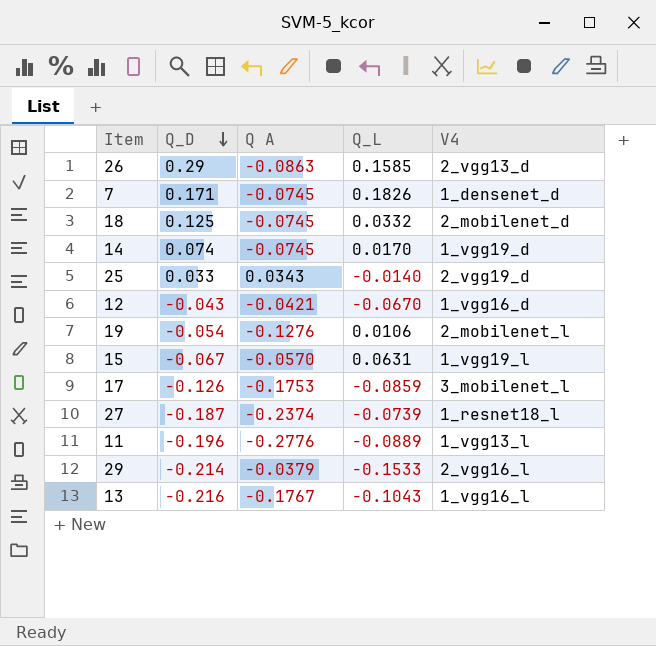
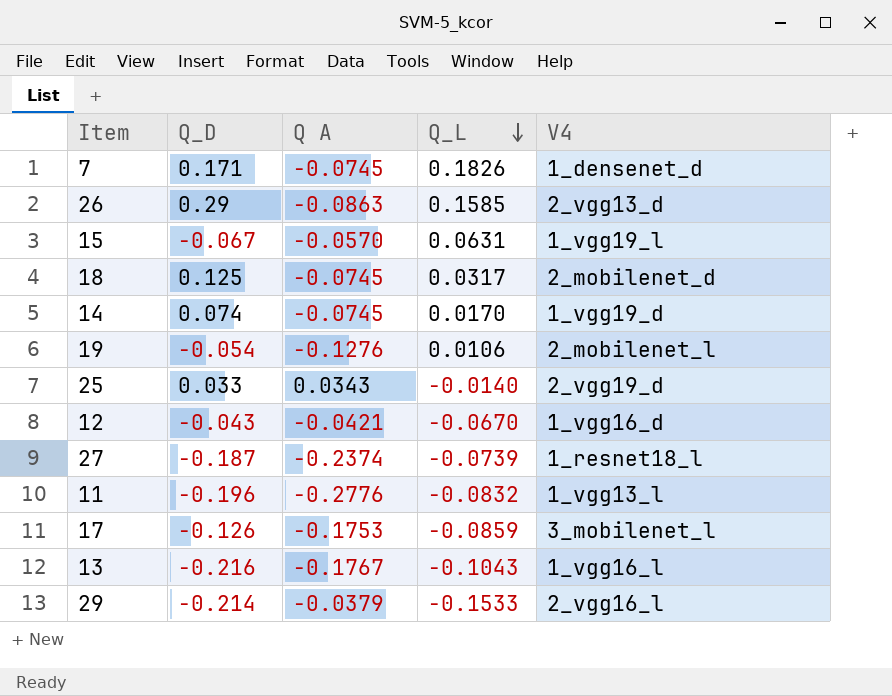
row order: Q_D descending -> Q_L descending
18 | Q_L: 0.0332 -> 0.0317
11 | Q_L: -0.0889 -> -0.0832

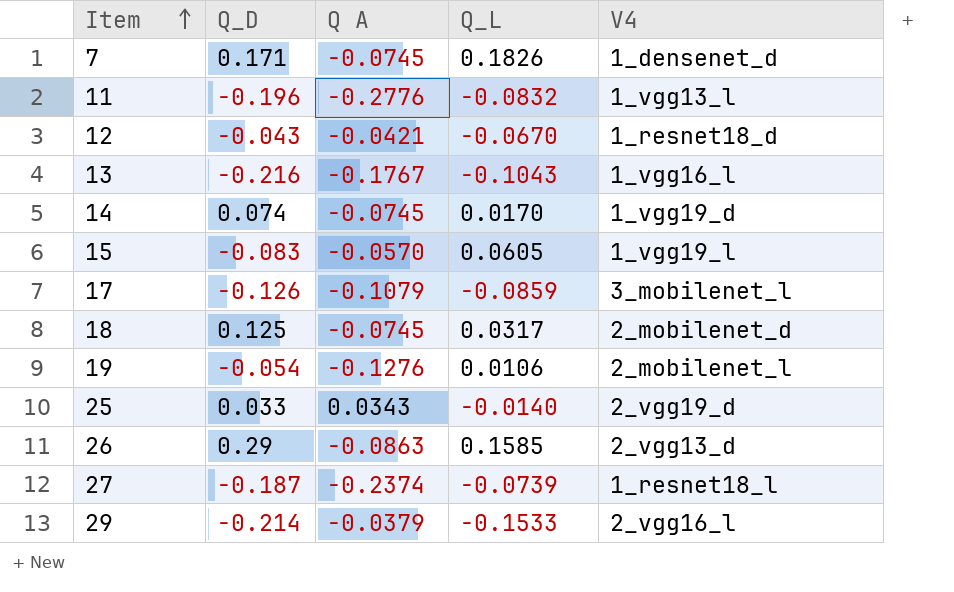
row order: Q_L descending -> Item ascending
12 | V4: 1_vgg16_d -> 1_resnet18_d
15 | Q_D: -0.067 -> -0.083
15 | Q_L: 0.0631 -> 0.0605
17 | Q A: -0.1753 -> -0.1079

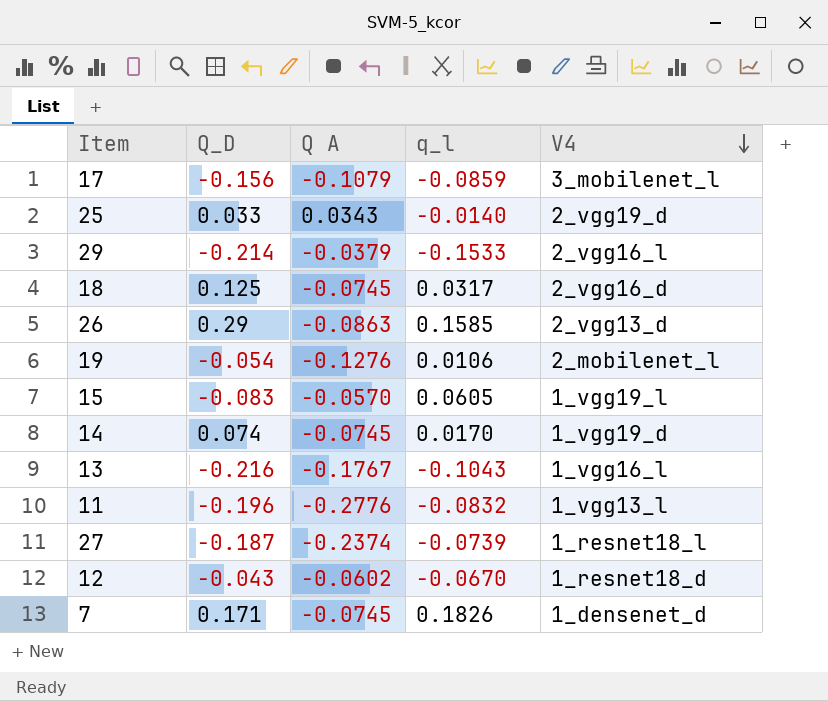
row order: Item ascending -> V4 descending
column name: Q_L -> q_l
17 | Q_D: -0.126 -> -0.156
18 | V4: 2_mobilenet_d -> 2_vgg16_d
12 | Q A: -0.0421 -> -0.0602

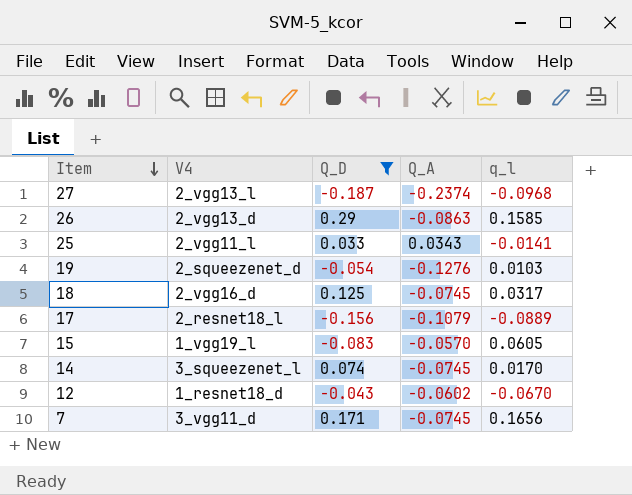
filter: none -> Q_D >= -0.187
row order: V4 descending -> Item descending
column V4 | position: 5 -> 2
column name: Q A -> Q_A
27 | V4: 1_resnet18_l -> 2_vgg13_l
27 | q_l: -0.0739 -> -0.0968
25 | V4: 2_vgg19_d -> 2_vgg11_l
25 | q_l: -0.0140 -> -0.0141
19 | V4: 2_mobilenet_l -> 2_squeezenet_d
19 | q_l: 0.0106 -> 0.0103
17 | V4: 3_mobilenet_l -> 2_resnet18_l
17 | q_l: -0.0859 -> -0.0889
14 | V4: 1_vgg19_d -> 3_squeezenet_l
7 | V4: 1_densenet_d -> 3_vgg11_d
7 | q_l: 0.1826 -> 0.1656

